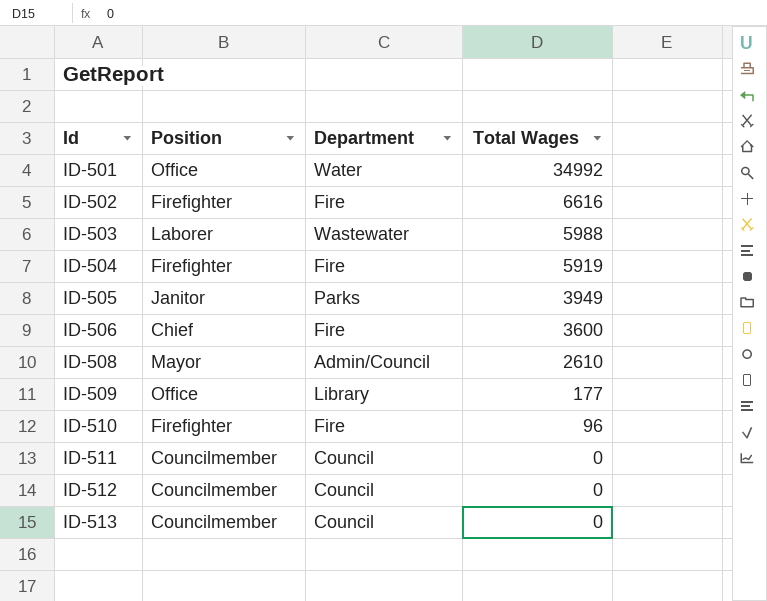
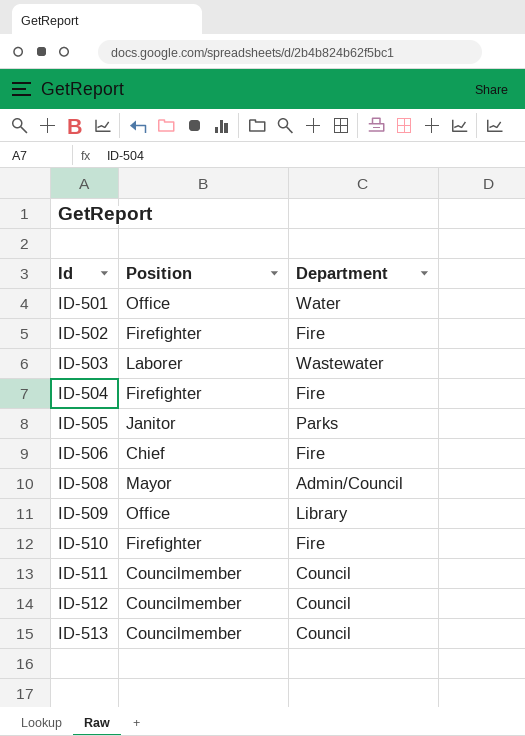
column Total Wages | position: 4 -> none

